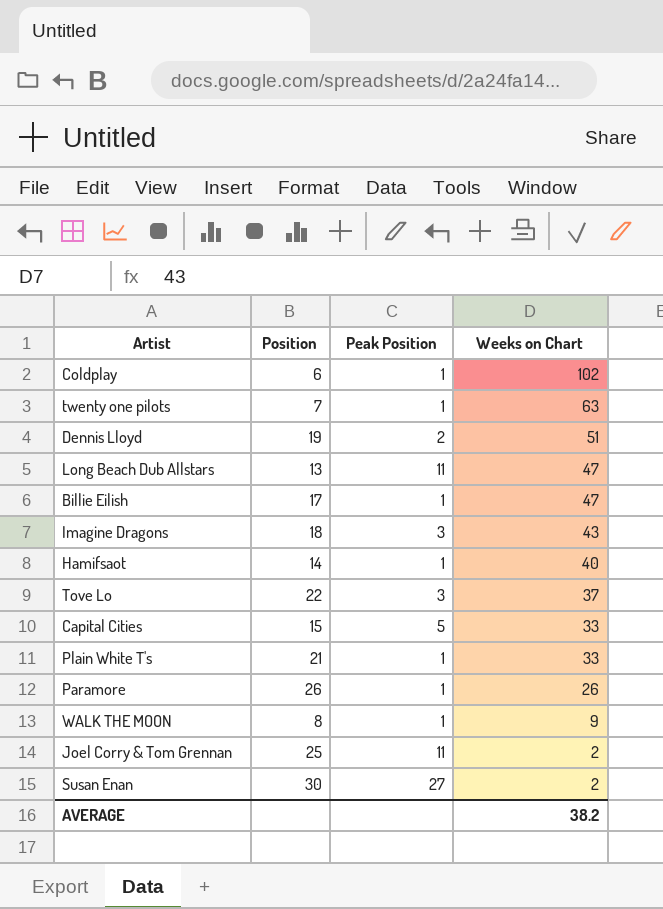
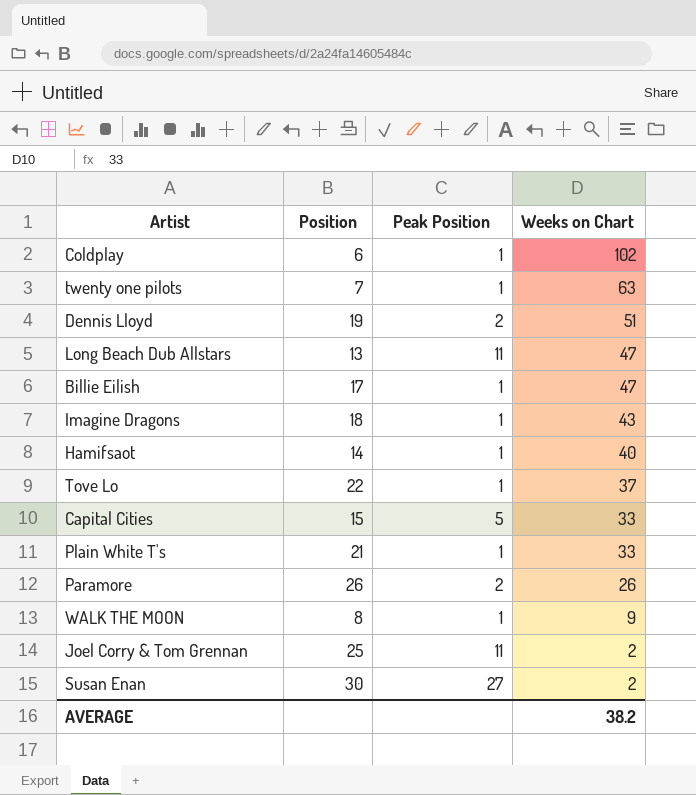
Imagine Dragons | Peak Position: 3 -> 1
Tove Lo | Peak Position: 3 -> 1
Paramore | Peak Position: 1 -> 2

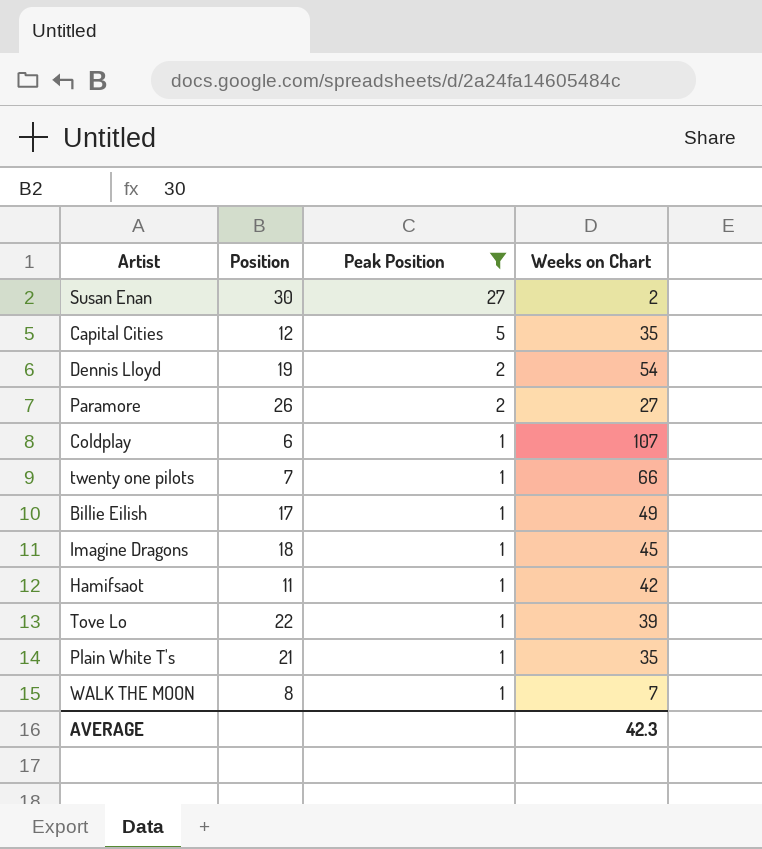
filter: none -> Peak Position != 11
row order: Weeks on Chart descending -> Peak Position descending
Capital Cities | Position: 15 -> 12
Capital Cities | Weeks on Chart: 33 -> 35
Dennis Lloyd | Weeks on Chart: 51 -> 54
Paramore | Weeks on Chart: 26 -> 27
Coldplay | Weeks on Chart: 102 -> 107
twenty one pilots | Weeks on Chart: 63 -> 66
Billie Eilish | Weeks on Chart: 47 -> 49
Imagine Dragons | Weeks on Chart: 43 -> 45
Hamifsaot | Position: 14 -> 11
Hamifsaot | Weeks on Chart: 40 -> 42
Tove Lo | Weeks on Chart: 37 -> 39
Plain White T's | Weeks on Chart: 33 -> 35
WALK THE MOON | Weeks on Chart: 9 -> 7
AVERAGE | Weeks on Chart: 38.2 -> 42.3

